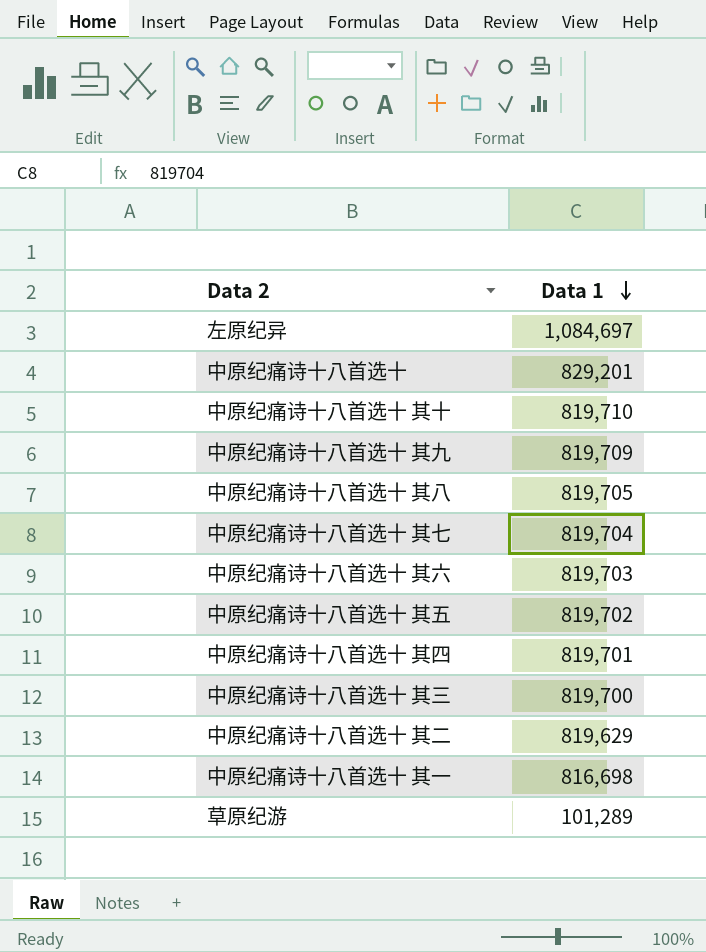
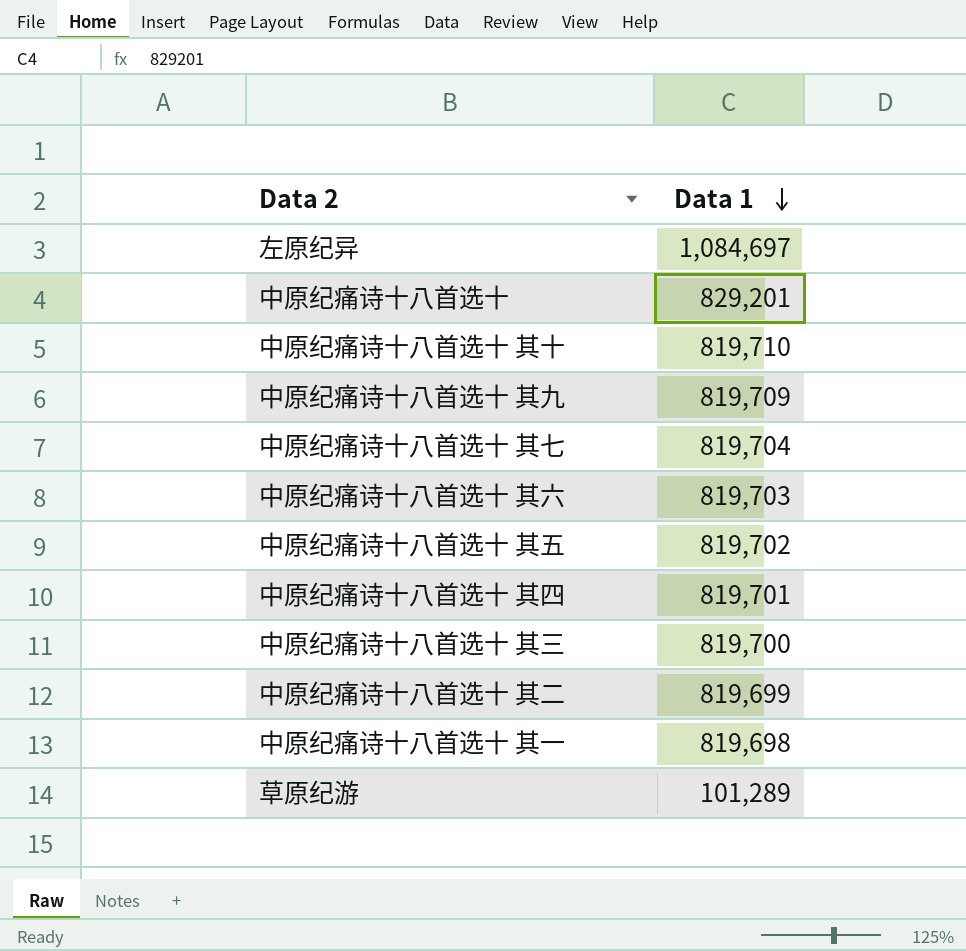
row 中原纪痛诗十八首选十 其八: 819,705 -> none
中原纪痛诗十八首选十 其二 | Data 1: 819,629 -> 819,699
中原纪痛诗十八首选十 其一 | Data 1: 816,698 -> 819,698

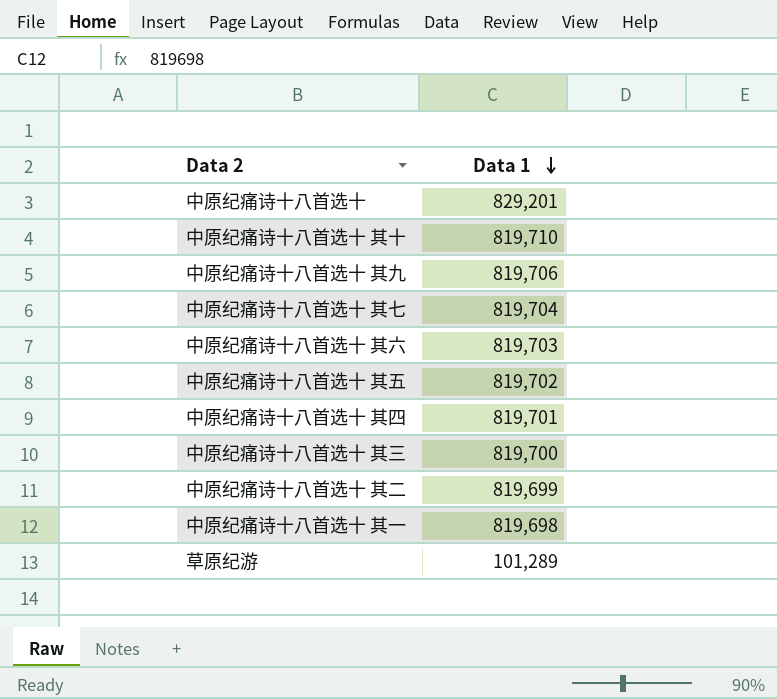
row 左原纪异: 1,084,697 -> none
中原纪痛诗十八首选十 其九 | Data 1: 819,709 -> 819,706

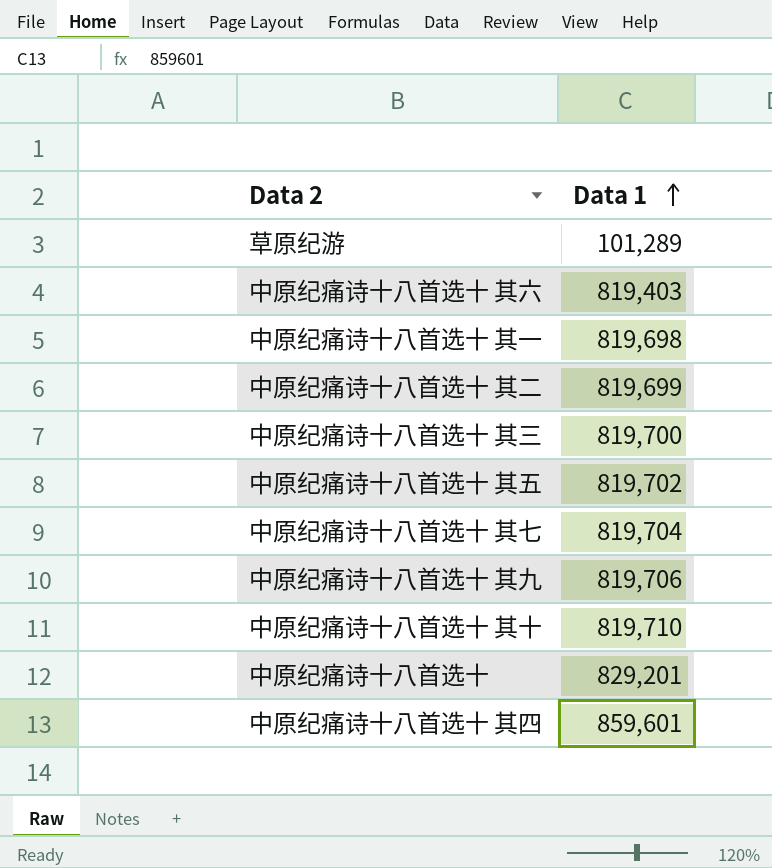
row order: Data 1 descending -> Data 1 ascending
中原纪痛诗十八首选十 其六 | Data 1: 819,703 -> 819,403
中原纪痛诗十八首选十 其四 | Data 1: 819,701 -> 859,601

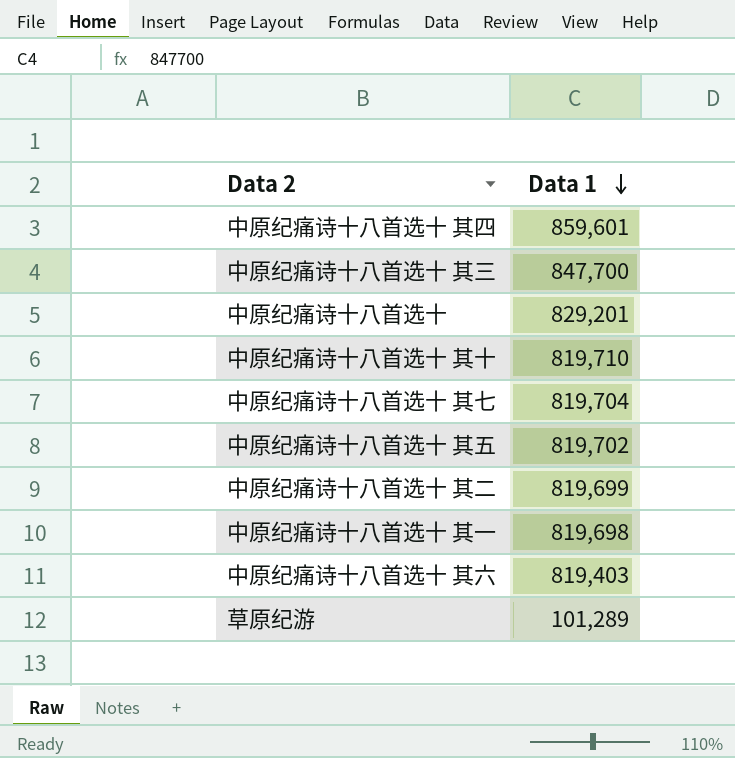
row order: Data 1 ascending -> Data 1 descending
row 中原纪痛诗十八首选十 其九: 819,706 -> none
中原纪痛诗十八首选十 其三 | Data 1: 819,700 -> 847,700

